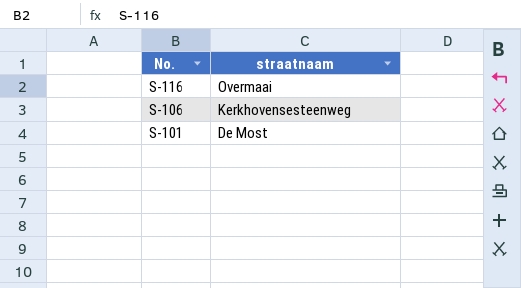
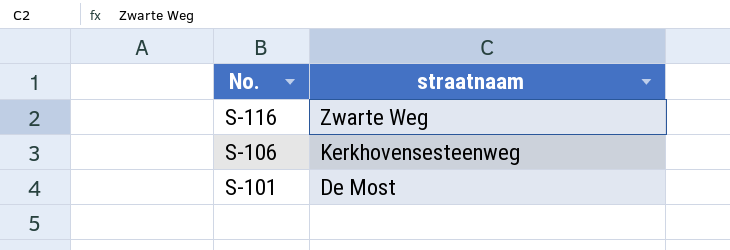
S-116 | straatnaam: Overmaai -> Zwarte Weg

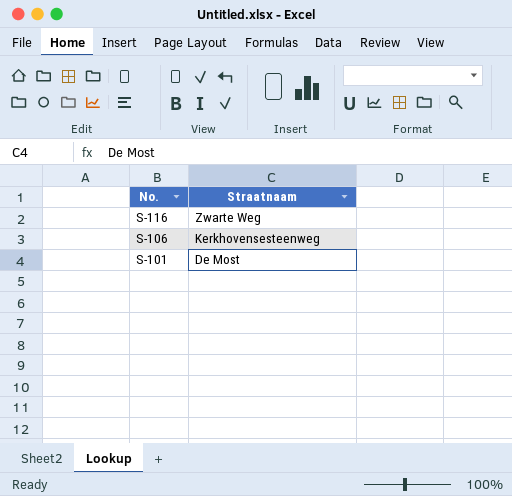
column name: straatnaam -> Straatnaam

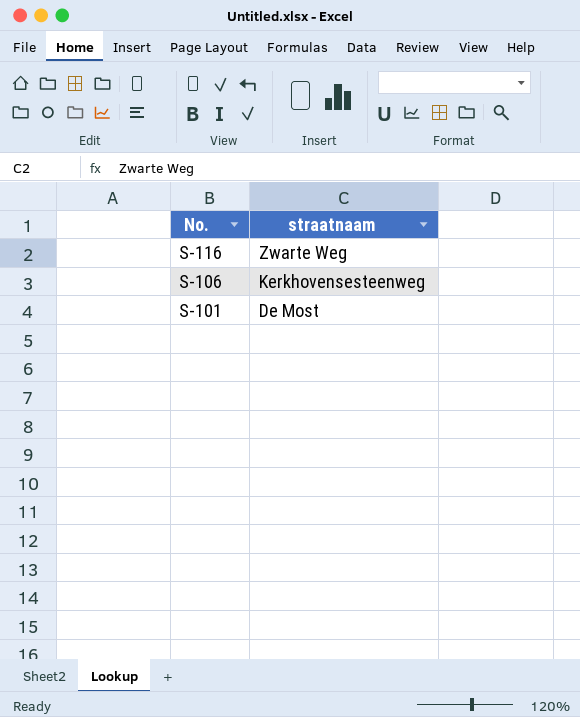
column name: Straatnaam -> straatnaam

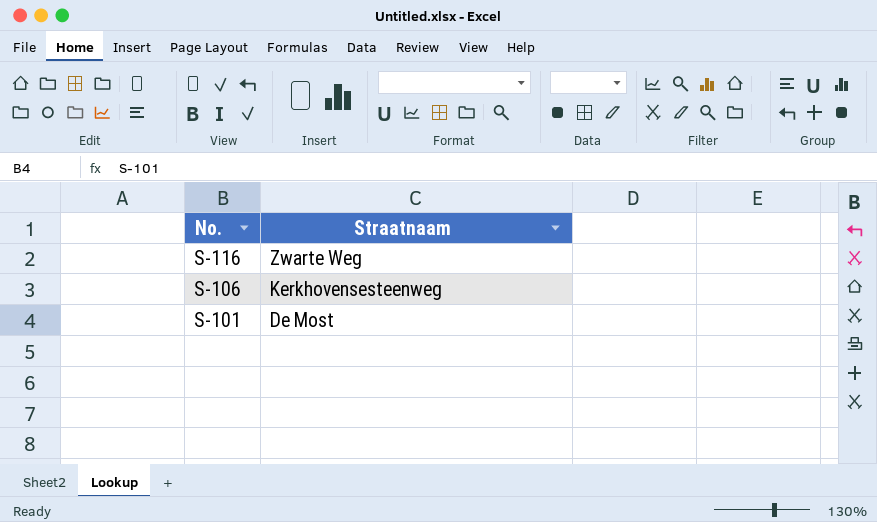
column name: straatnaam -> Straatnaam

